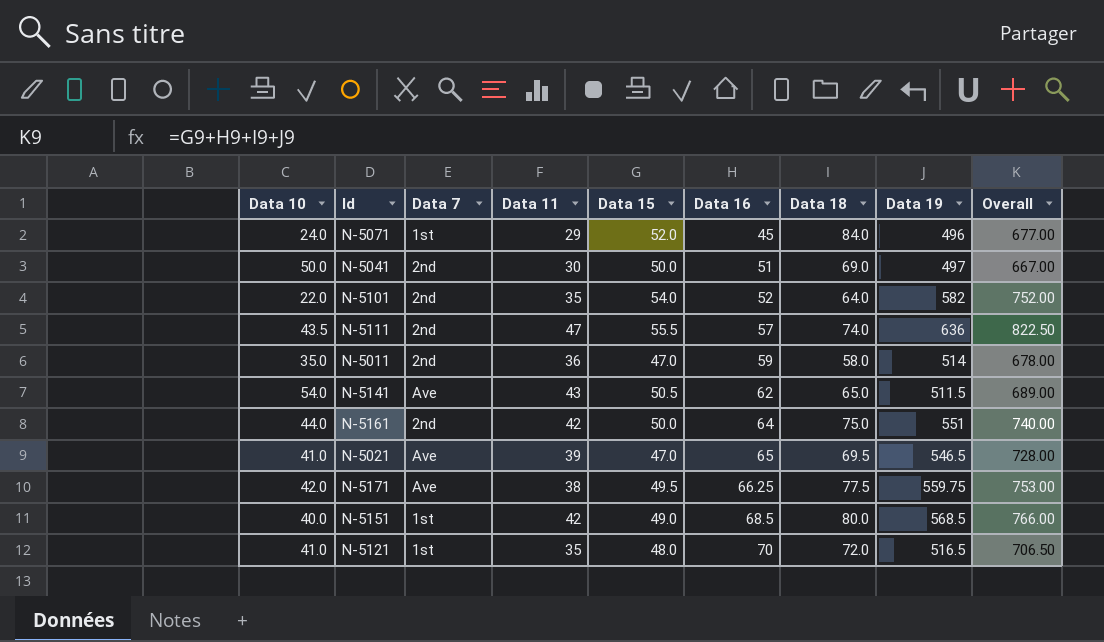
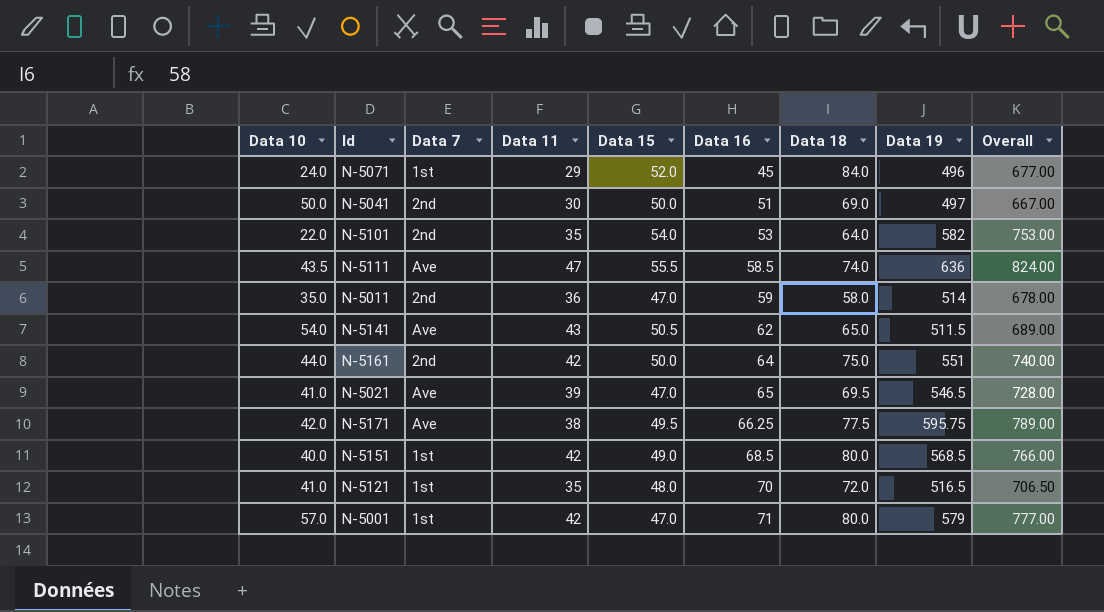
N-5101 | Data 16: 52 -> 53
N-5101 | Overall: 752.00 -> 753.00
N-5111 | Data 7: 2nd -> Ave
N-5111 | Data 16: 57 -> 58.5
N-5111 | Overall: 822.50 -> 824.00
N-5171 | Data 19: 559.75 -> 595.75
N-5171 | Overall: 753.00 -> 789.00
row N-5001: none -> 57.0 | 1st | 42 | 47.0 | 71 | 80.0 | 579 | 777.00

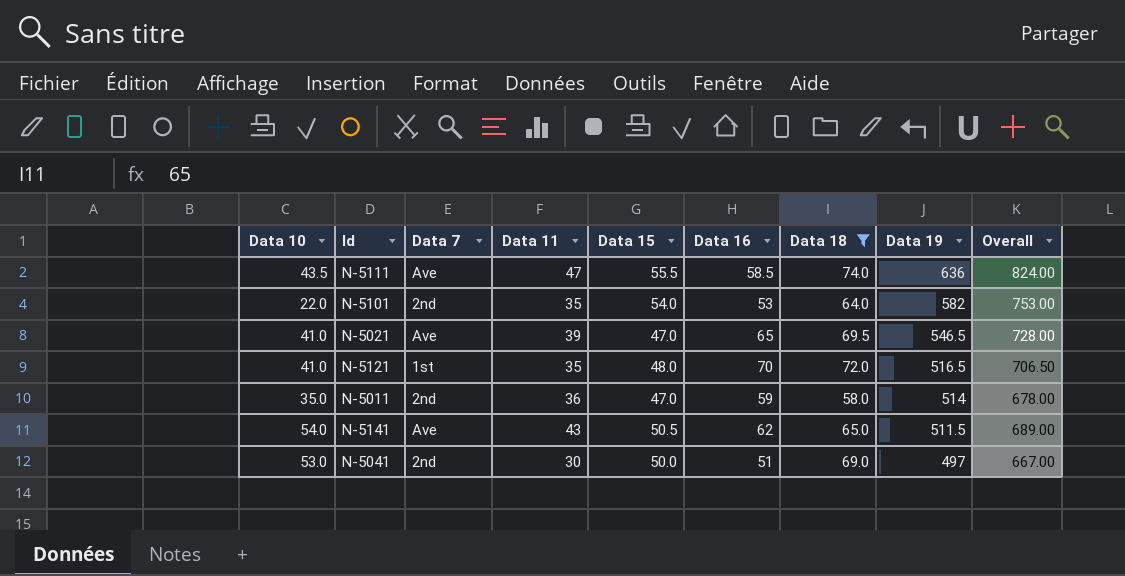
filter: none -> Data 18 <= 74.0
row order: Data 16 ascending -> Data 19 descending
N-5041 | Data 10: 50.0 -> 53.0

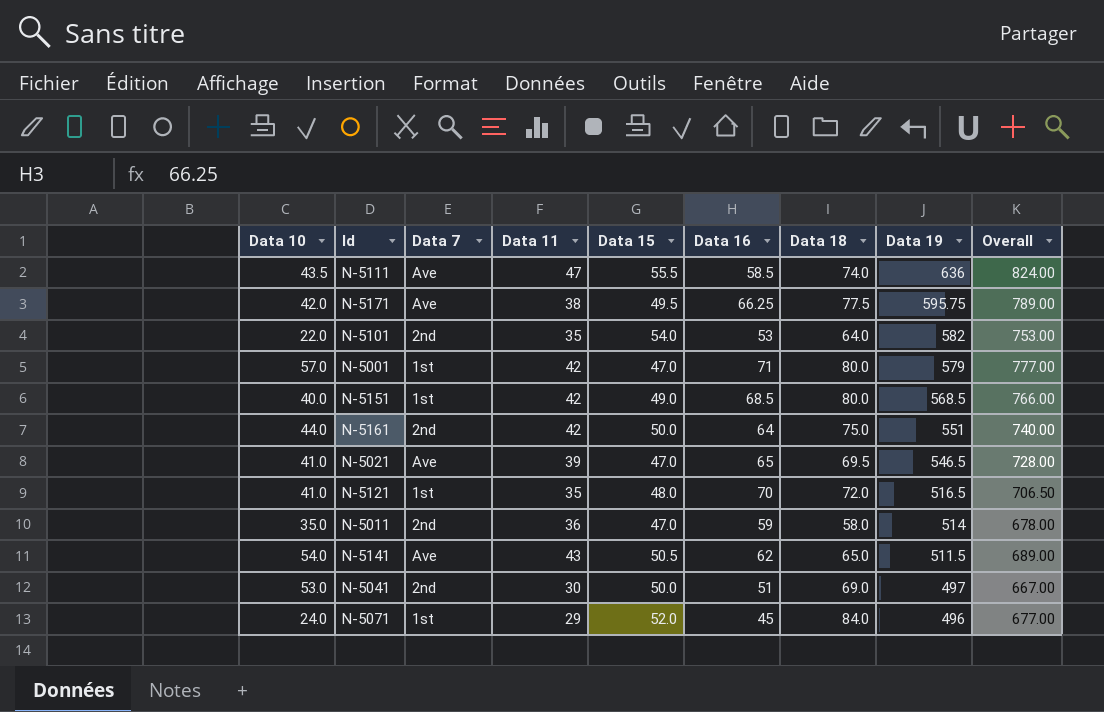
filter: Data 18 <= 74.0 -> none

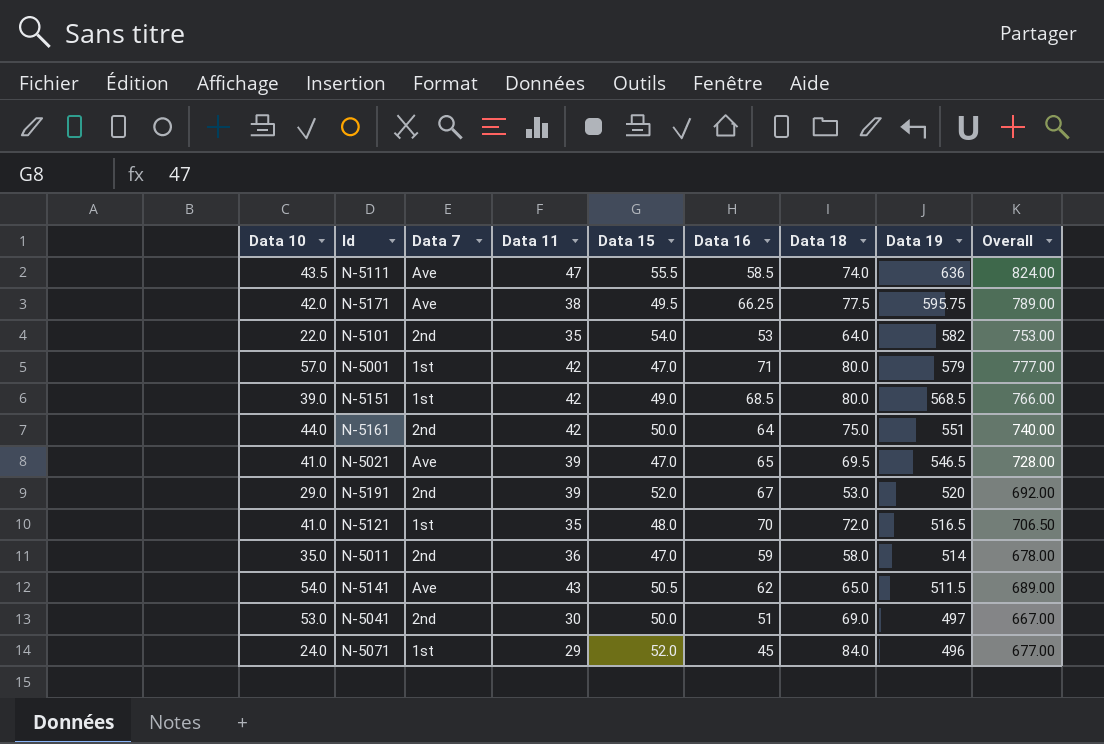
N-5151 | Data 10: 40.0 -> 39.0
row N-5191: none -> 29.0 | 2nd | 39 | 52.0 | 67 | 53.0 | 520 | 692.00

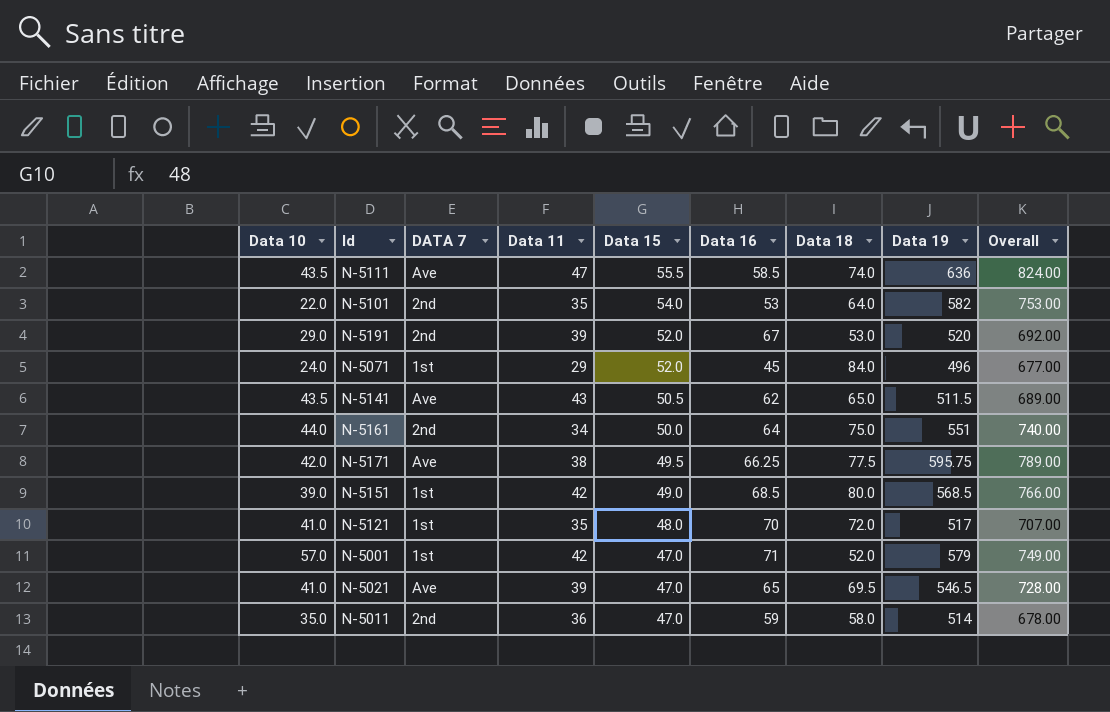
row order: Data 19 descending -> Data 15 descending
column name: Data 7 -> DATA 7
row N-5041: 53.0 | 2nd | 30 | 50.0 | 51 | 69.0 | 497 | 667.00 -> none
N-5141 | Data 10: 54.0 -> 43.5
N-5161 | Data 11: 42 -> 34
N-5121 | Data 19: 516.5 -> 517
N-5121 | Overall: 706.50 -> 707.00
N-5001 | Data 18: 80.0 -> 52.0
N-5001 | Overall: 777.00 -> 749.00

